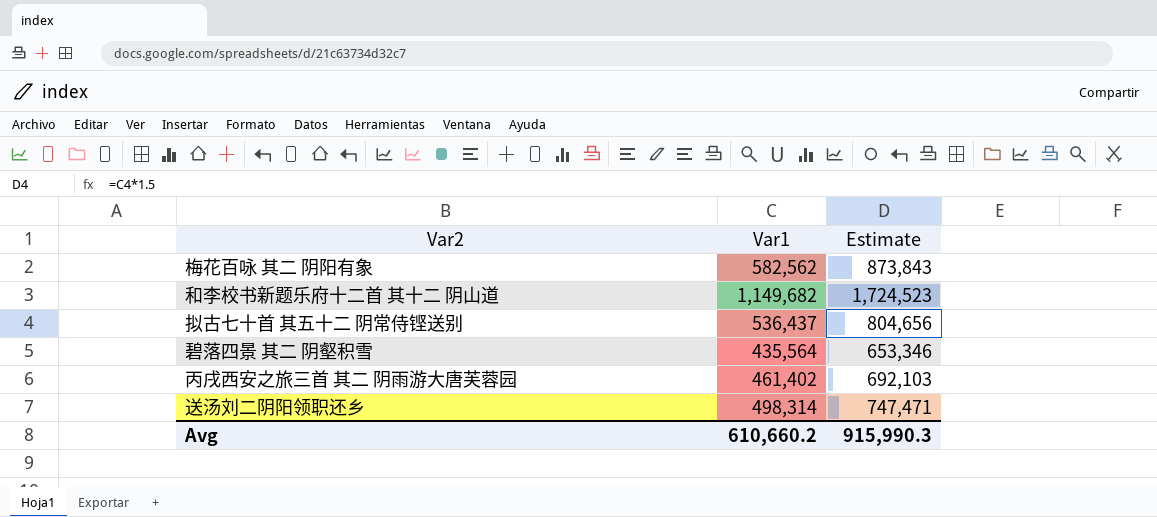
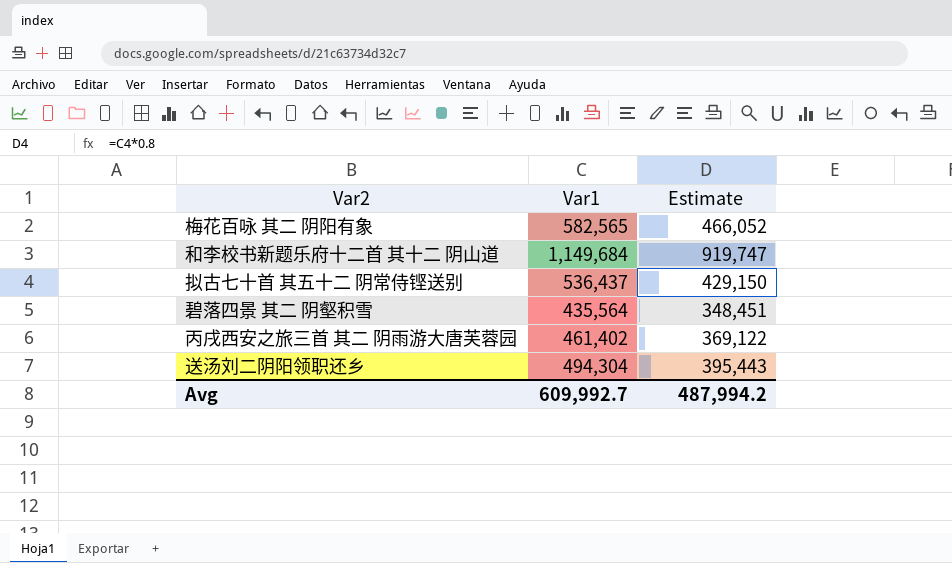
column Estimate | formula: [Var1] * 1.5 -> [Var1] * 0.8
梅花百咏 其二 阴阳有象 | Var1: 582,562 -> 582,565
和李校书新题乐府十二首 其十二 阴山道 | Var1: 1,149,682 -> 1,149,684
送汤刘二阴阳领职还乡 | Var1: 498,314 -> 494,304
Avg | Var1: 610,660.2 -> 609,992.7
Avg | Estimate: 915,990.3 -> 487,994.2

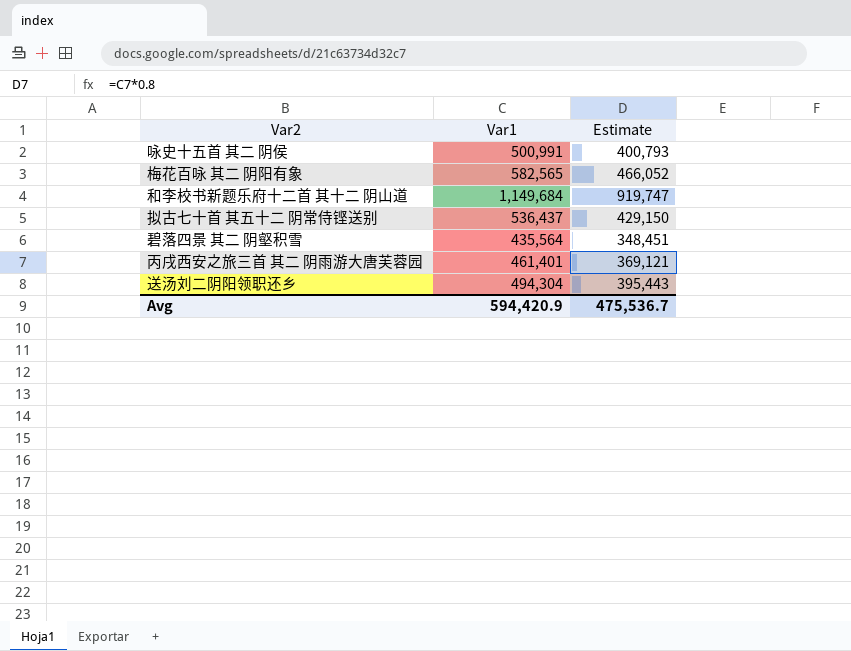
row 咏史十五首 其二 阴侯: none -> 500,991 | 400,793
丙戌西安之旅三首 其二 阴雨游大唐芙蓉园 | Var1: 461,402 -> 461,401
丙戌西安之旅三首 其二 阴雨游大唐芙蓉园 | Estimate: 369,122 -> 369,121
Avg | Var1: 609,992.7 -> 594,420.9
Avg | Estimate: 487,994.2 -> 475,536.7

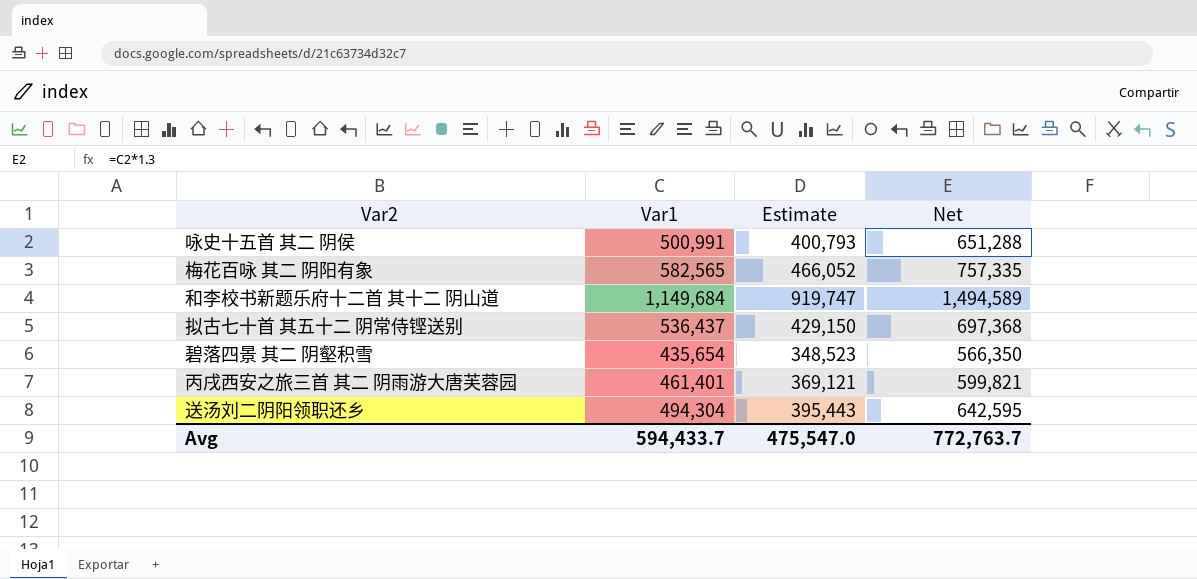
column Net | formula: none -> [Var1] * 1.3
碧落四景 其二 阴壑积雪 | Var1: 435,564 -> 435,654
碧落四景 其二 阴壑积雪 | Estimate: 348,451 -> 348,523
Avg | Var1: 594,420.9 -> 594,433.7
Avg | Estimate: 475,536.7 -> 475,547.0

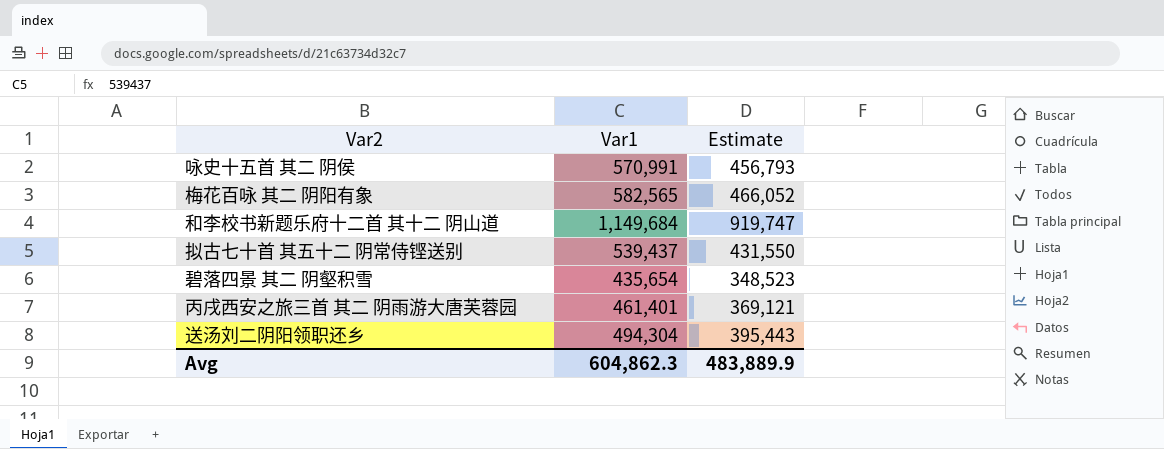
column Net | formula: [Var1] * 1.3 -> none
咏史十五首 其二 阴侯 | Var1: 500,991 -> 570,991
咏史十五首 其二 阴侯 | Estimate: 400,793 -> 456,793
拟古七十首 其五十二 阴常侍铿送别 | Var1: 536,437 -> 539,437
拟古七十首 其五十二 阴常侍铿送别 | Estimate: 429,150 -> 431,550
Avg | Var1: 594,433.7 -> 604,862.3
Avg | Estimate: 475,547.0 -> 483,889.9

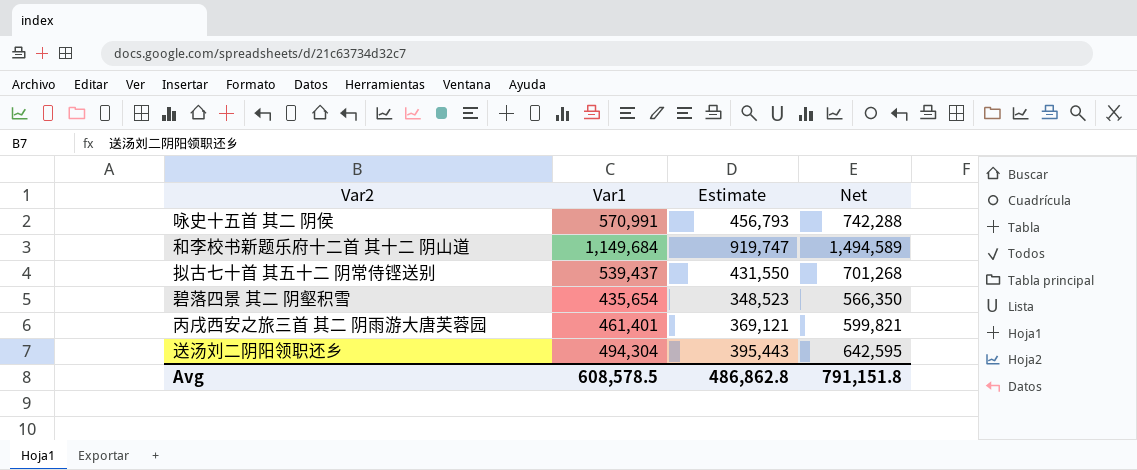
column Net | formula: none -> [Var1] * 1.3
row 梅花百咏 其二 阴阳有象: 582,565 | 466,052 -> none
Avg | Var1: 604,862.3 -> 608,578.5
Avg | Estimate: 483,889.9 -> 486,862.8

